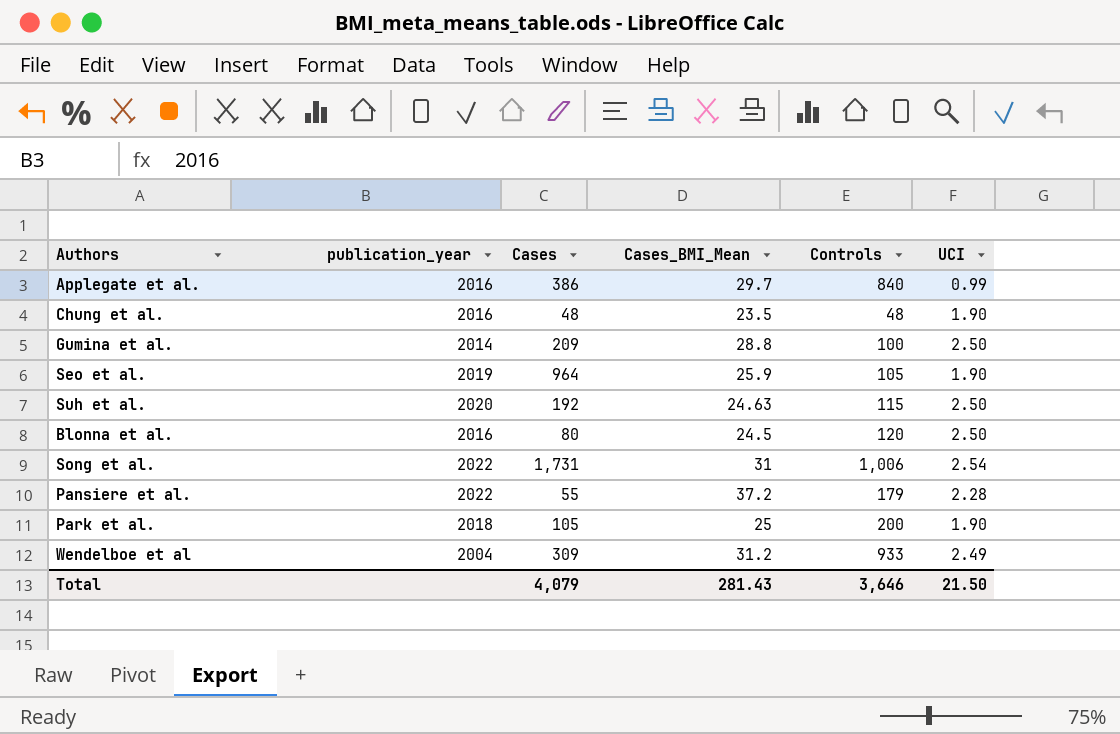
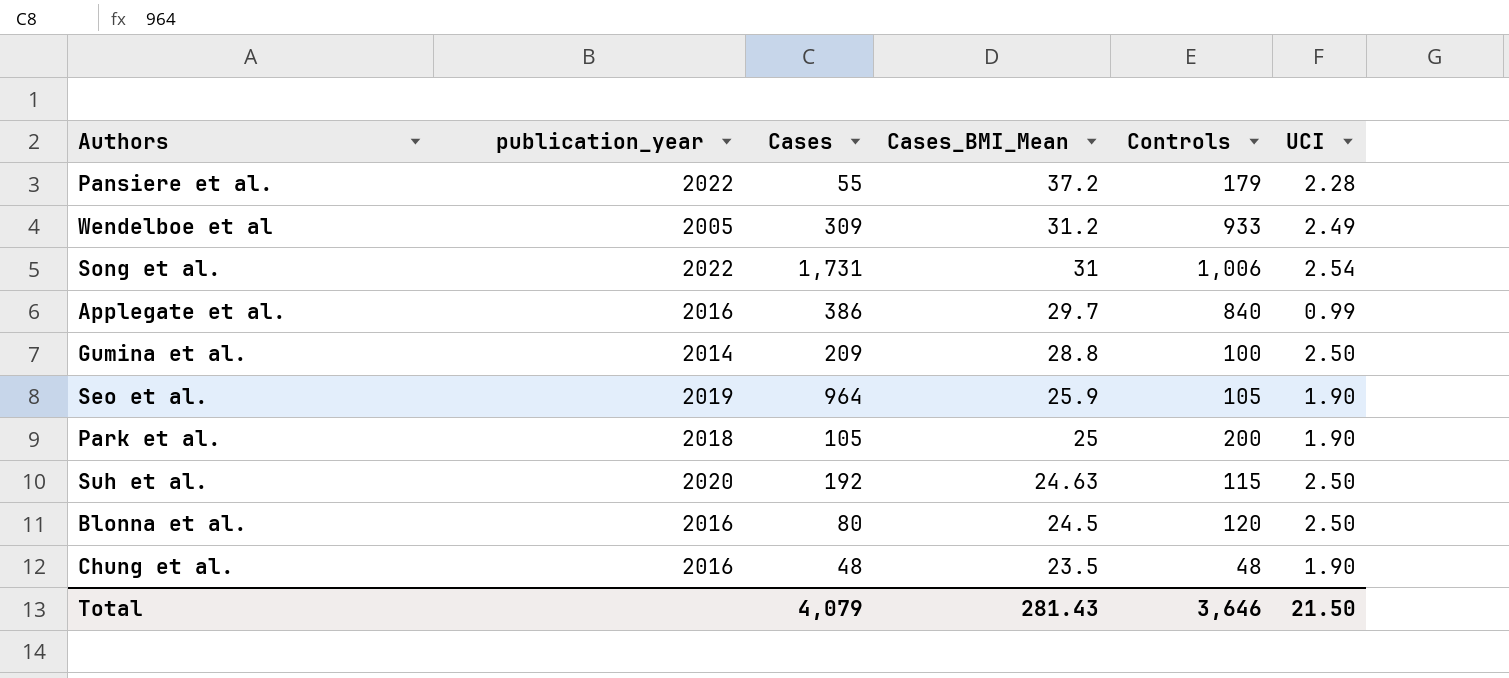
row order: none -> Cases_BMI_Mean descending
Wendelboe et al | publication_year: 2004 -> 2005

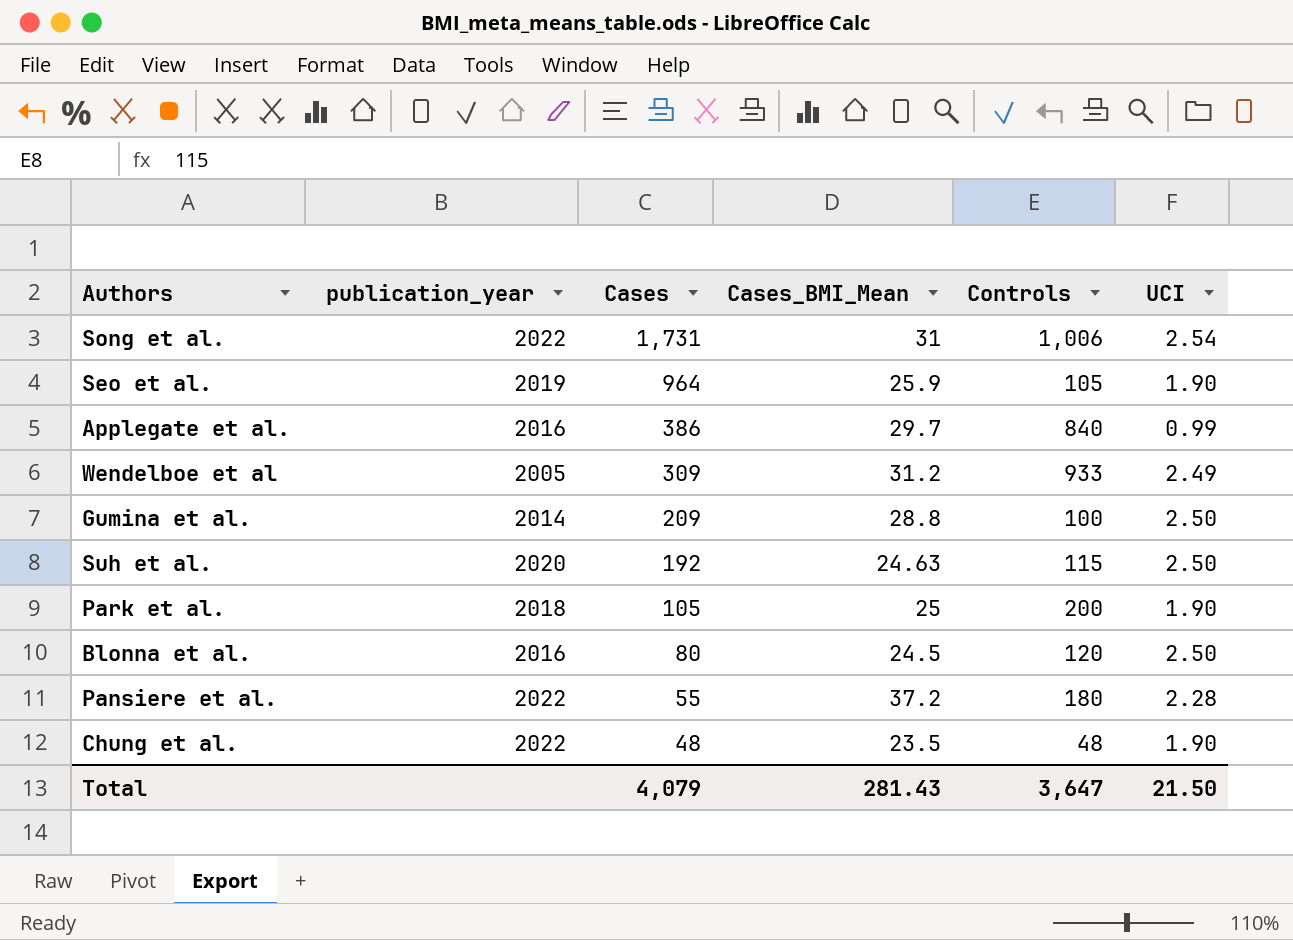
row order: Cases_BMI_Mean descending -> Cases descending
Pansiere et al. | Controls: 179 -> 180
Chung et al. | publication_year: 2016 -> 2022
Total | Controls: 3,646 -> 3,647

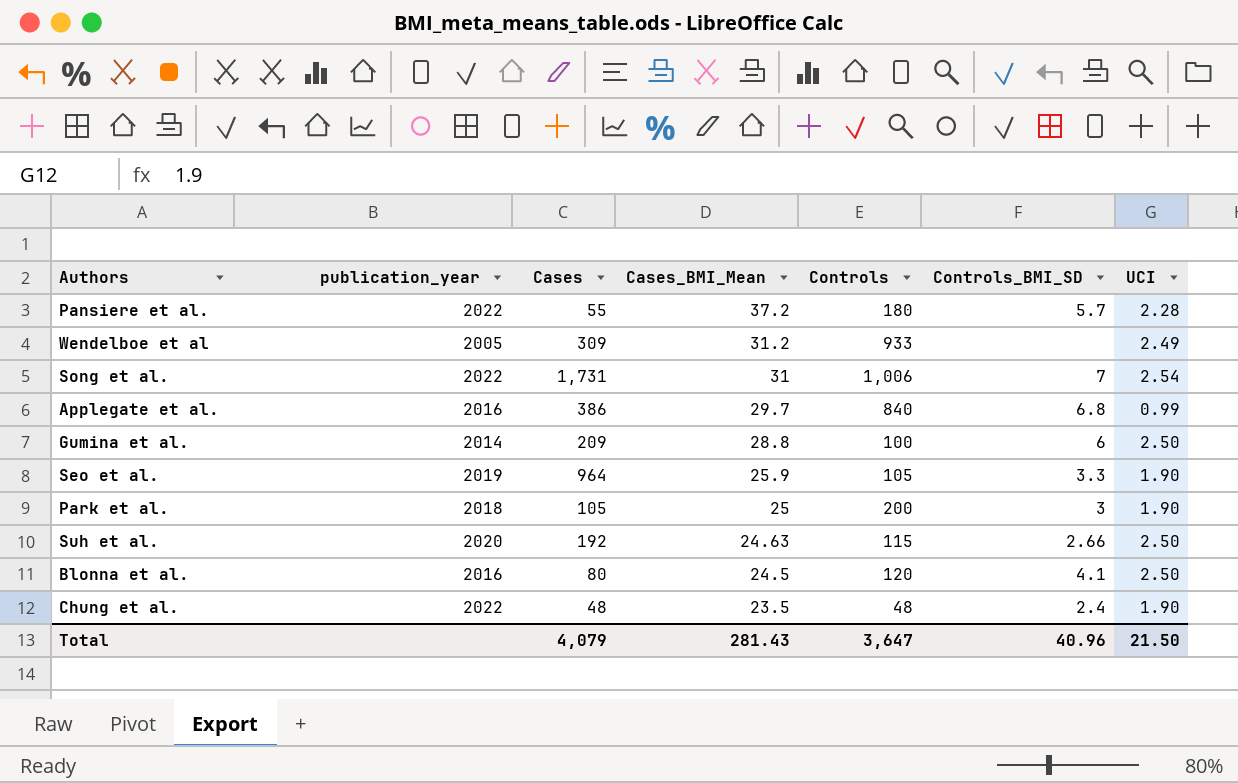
row order: Cases descending -> Cases_BMI_Mean descending
column Controls_BMI_SD | position: none -> 6

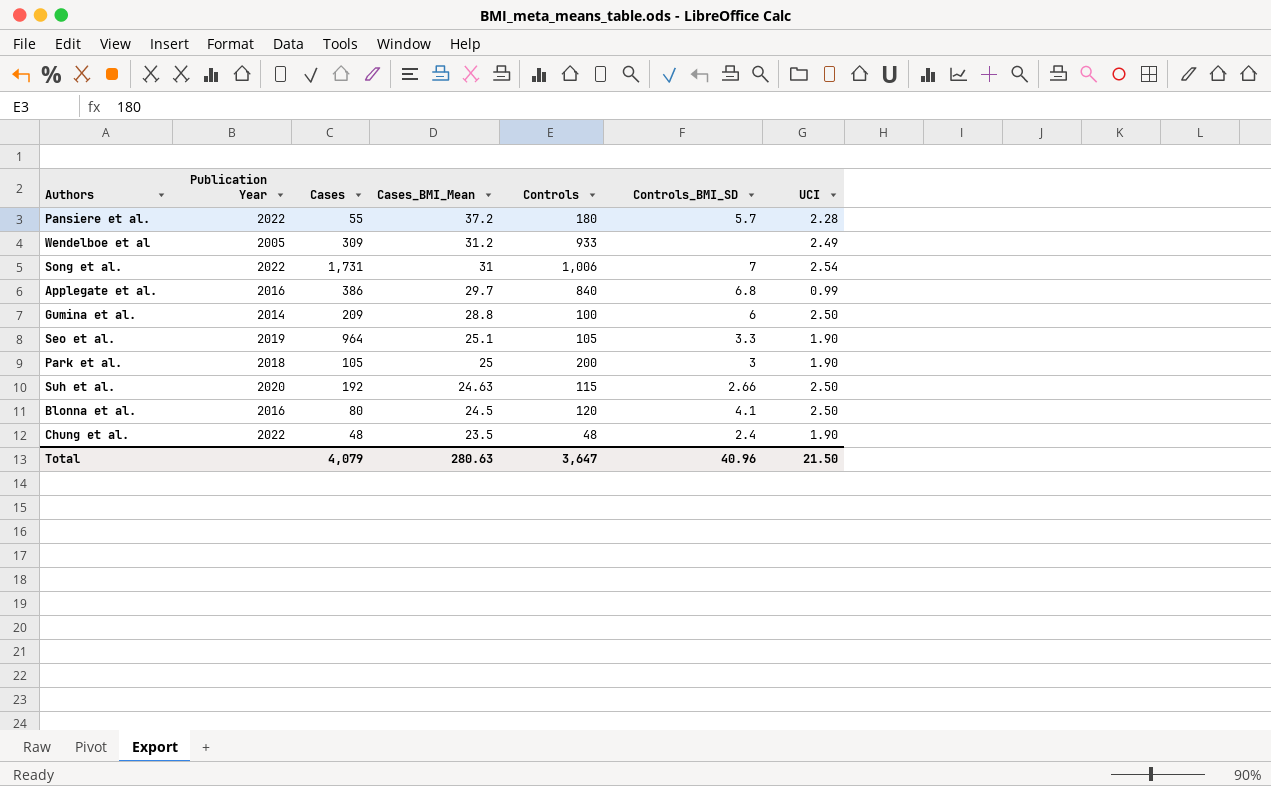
column name: publication_year -> Publication Year
Seo et al. | Cases_BMI_Mean: 25.9 -> 25.1
Total | Cases_BMI_Mean: 281.43 -> 280.63

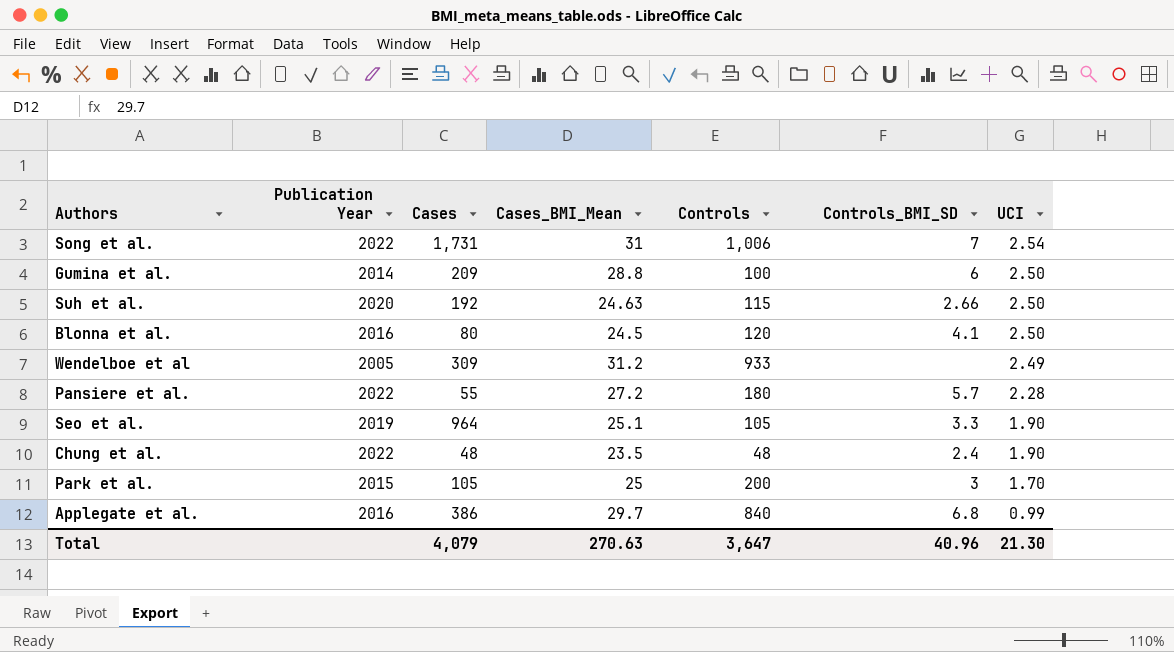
row order: Cases_BMI_Mean descending -> UCI descending
Pansiere et al. | Cases_BMI_Mean: 37.2 -> 27.2
Park et al. | Publication Year: 2018 -> 2015
Park et al. | UCI: 1.90 -> 1.70
Total | Cases_BMI_Mean: 280.63 -> 270.63
Total | UCI: 21.50 -> 21.30

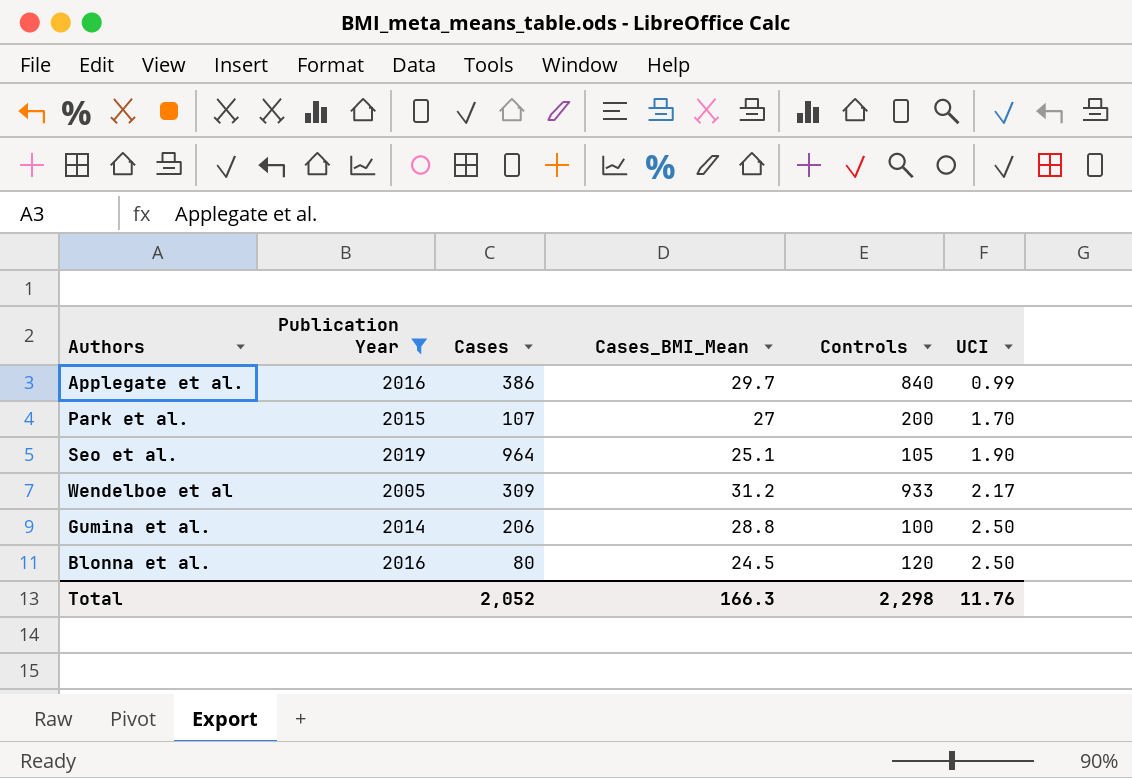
filter: none -> Publication Year <= 2019
row order: UCI descending -> UCI ascending
column Controls_BMI_SD | position: 6 -> none
Park et al. | Cases: 105 -> 107
Park et al. | Cases_BMI_Mean: 25 -> 27
Wendelboe et al | UCI: 2.49 -> 2.17
Gumina et al. | Cases: 209 -> 206
Total | Cases: 4,079 -> 2,052
Total | Cases_BMI_Mean: 270.63 -> 166.3
Total | Controls: 3,647 -> 2,298
Total | UCI: 21.30 -> 11.76

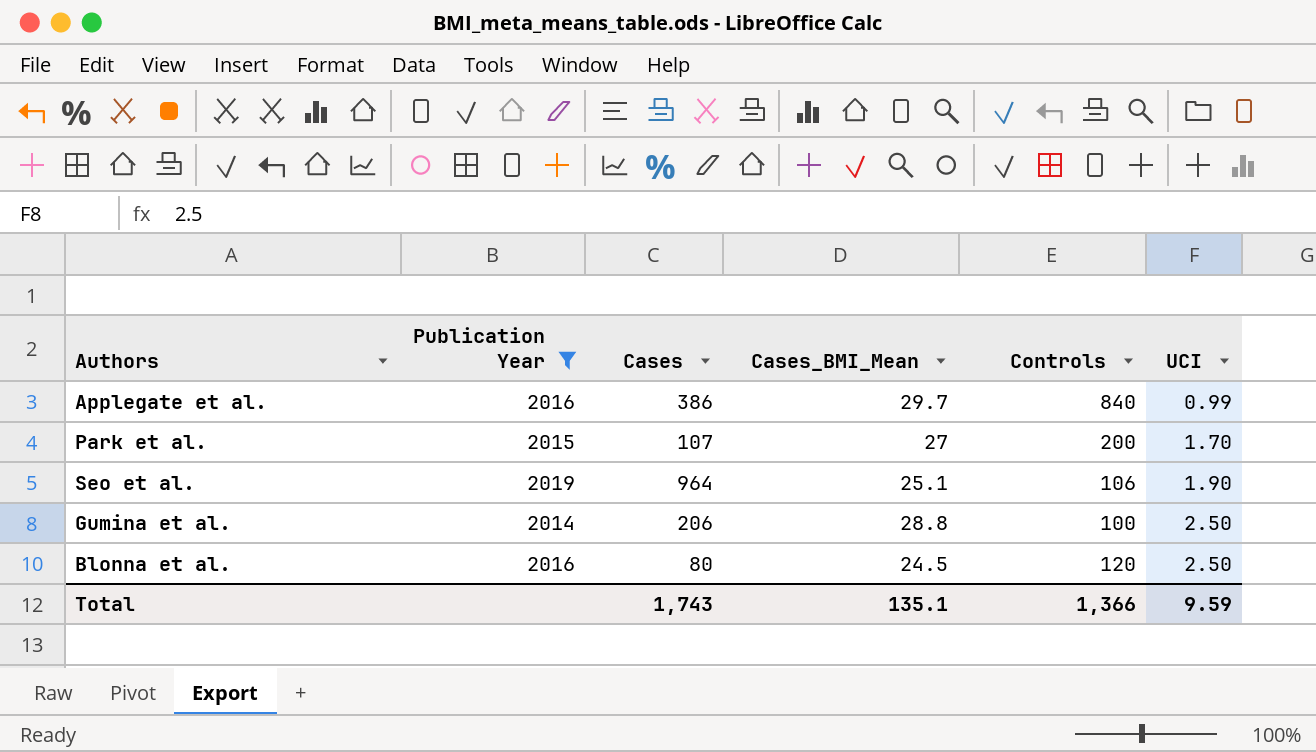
row Wendelboe et al: 2005 | 309 | 31.2 | 933 | 2.17 -> none
Seo et al. | Controls: 105 -> 106
Total | Cases: 2,052 -> 1,743
Total | Cases_BMI_Mean: 166.3 -> 135.1
Total | Controls: 2,298 -> 1,366
Total | UCI: 11.76 -> 9.59

